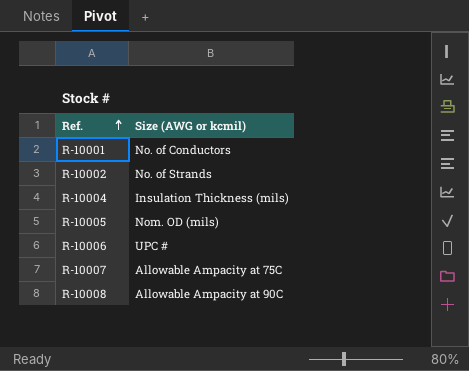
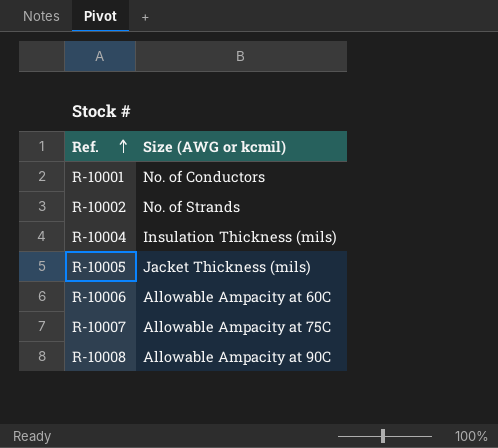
R-10005 | Size (AWG or kcmil): Nom. OD (mils) -> Jacket Thickness (mils)
R-10006 | Size (AWG or kcmil): UPC # -> Allowable Ampacity at 60C

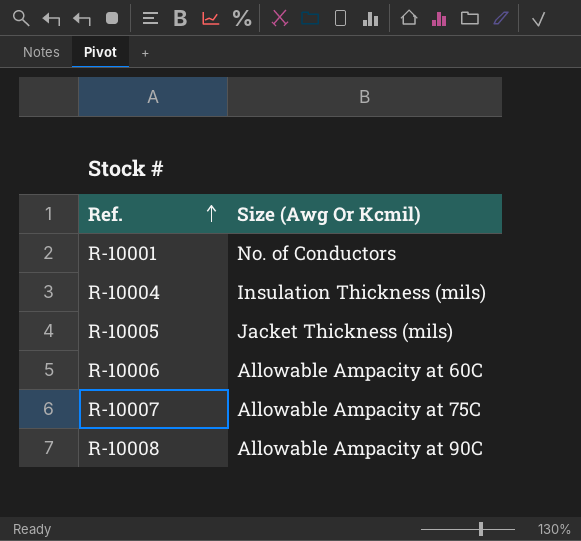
column name: Size (AWG or kcmil) -> Size (Awg Or Kcmil)
row R-10002: No. of Strands -> none

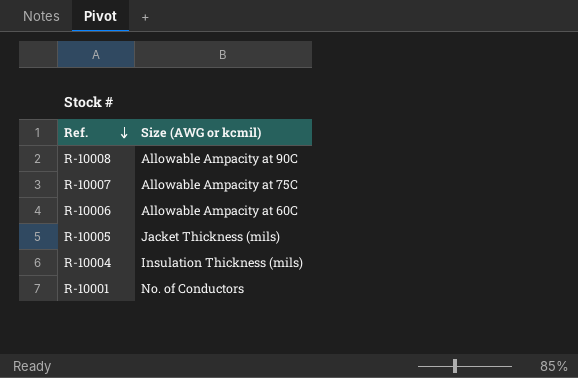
row order: Ref. ascending -> Ref. descending
column name: Size (Awg Or Kcmil) -> Size (AWG or kcmil)

